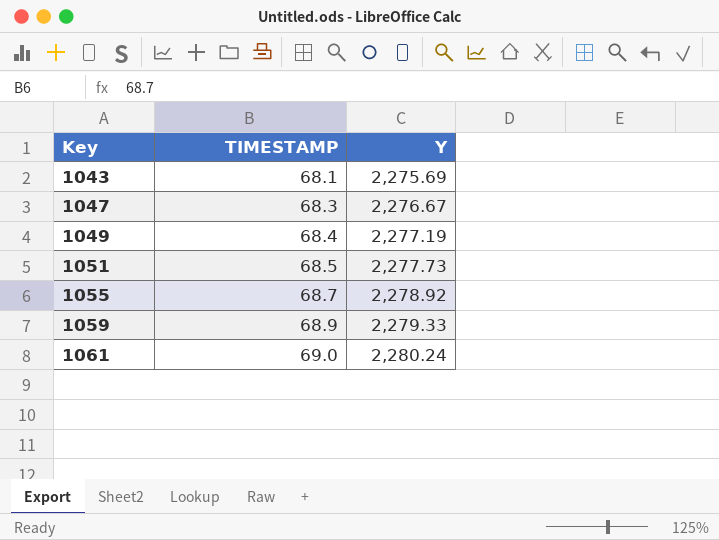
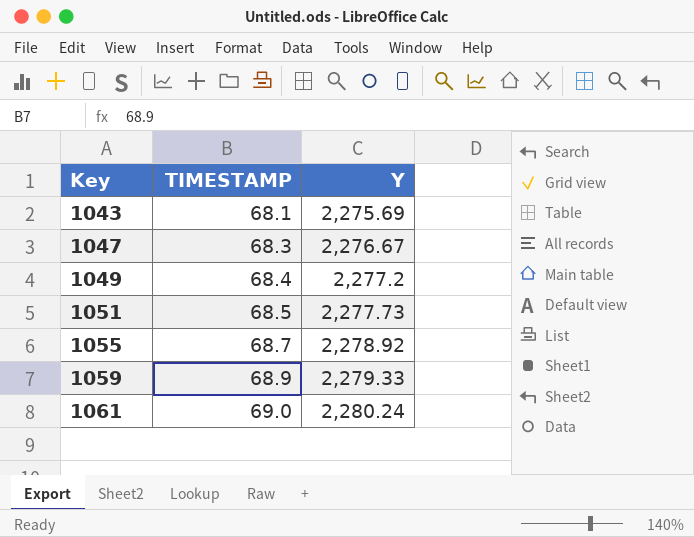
1049 | Y: 2,277.19 -> 2,277.2

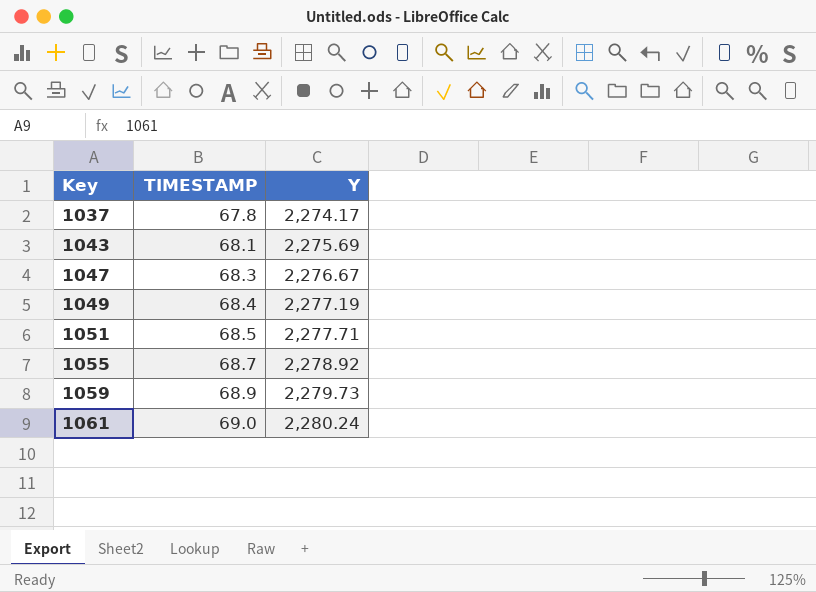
row 1037: none -> 67.8 | 2,274.17
1049 | Y: 2,277.2 -> 2,277.19
1051 | Y: 2,277.73 -> 2,277.71
1059 | Y: 2,279.33 -> 2,279.73

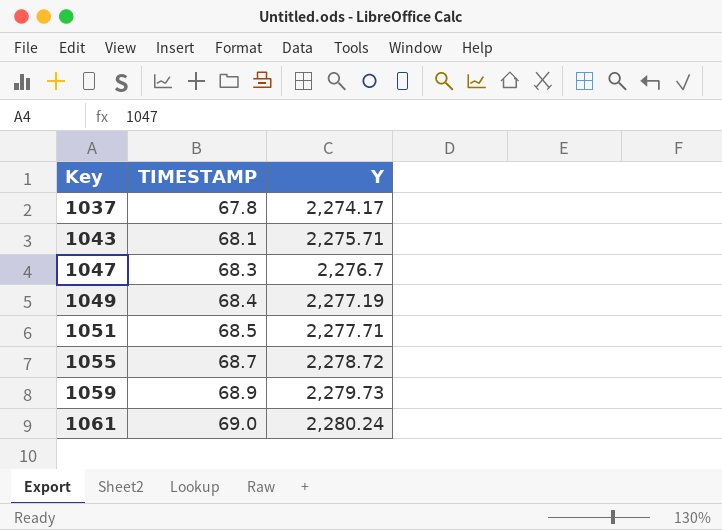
1043 | Y: 2,275.69 -> 2,275.71
1047 | Y: 2,276.67 -> 2,276.7
1055 | Y: 2,278.92 -> 2,278.72

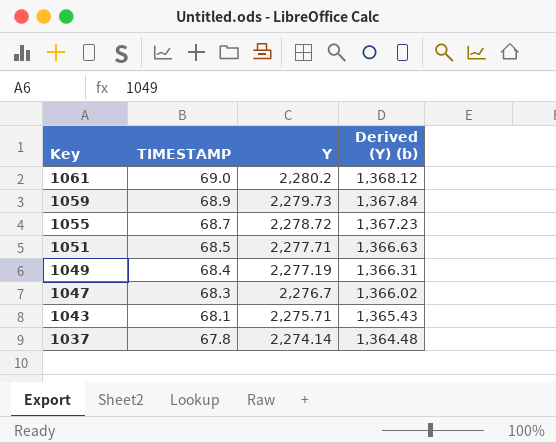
row order: Key ascending -> Key descending
column Derived (Y) (b) | formula: none -> [Y] * 0.6
1061 | Y: 2,280.24 -> 2,280.2
1037 | Y: 2,274.17 -> 2,274.14

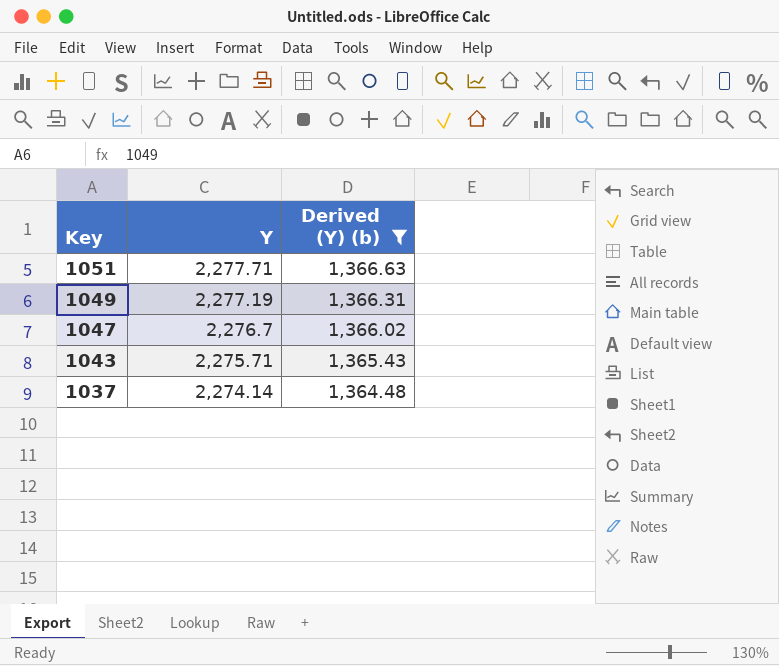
filter: none -> Derived (Y) (b) <= 1,366.63
column TIMESTAMP | position: 2 -> none

